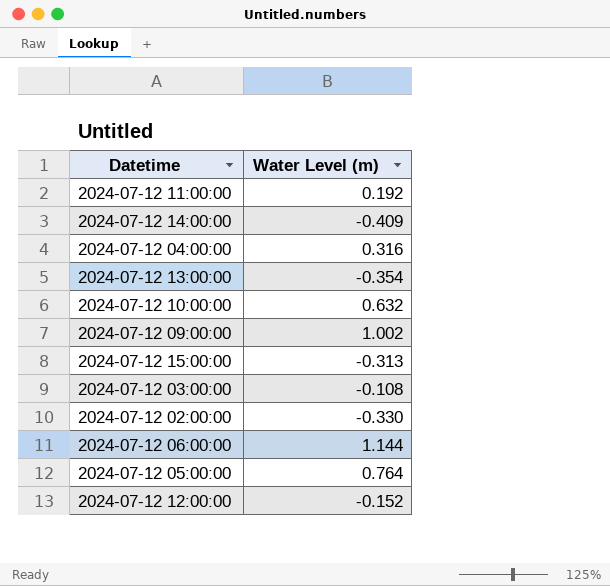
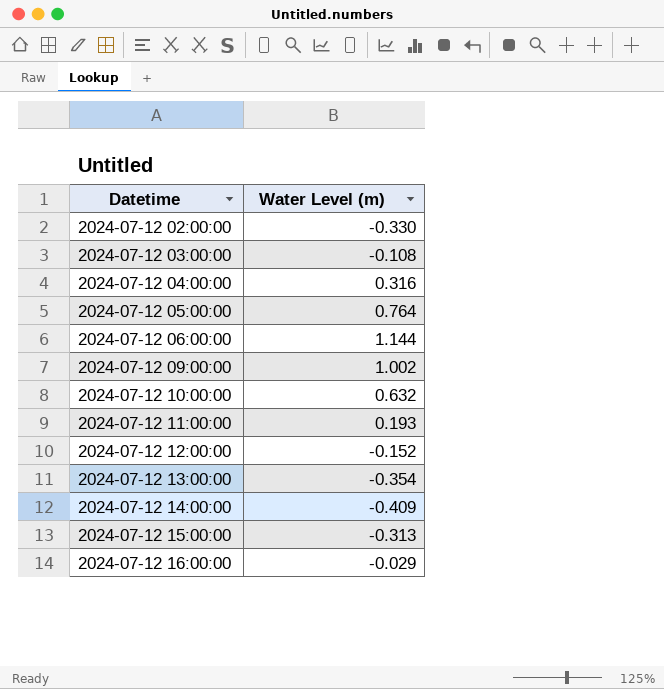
row order: none -> Datetime ascending
2024-07-12 11:00:00 | Water Level (m): 0.192 -> 0.193
row 2024-07-12 16:00:00: none -> -0.029

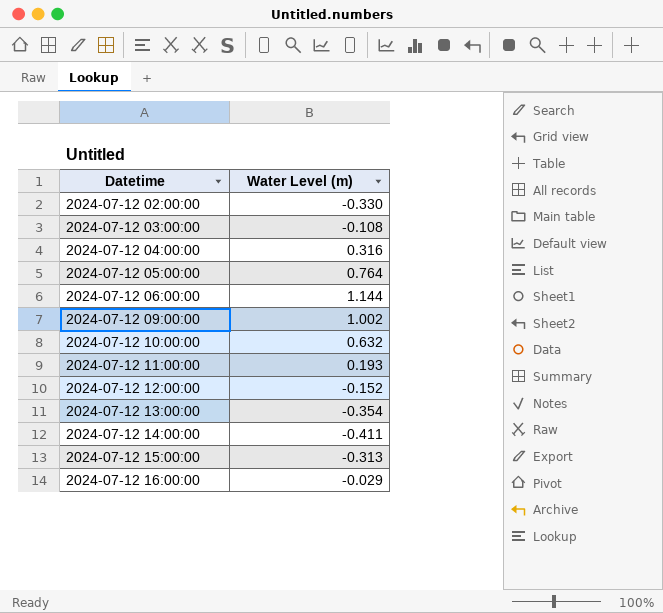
2024-07-12 14:00:00 | Water Level (m): -0.409 -> -0.411

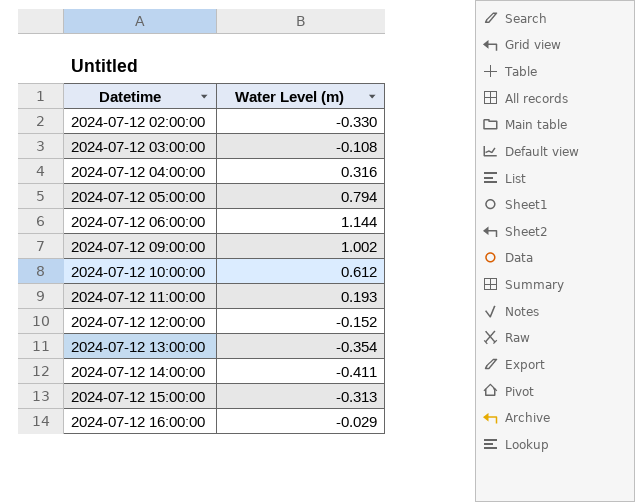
2024-07-12 05:00:00 | Water Level (m): 0.764 -> 0.794
2024-07-12 10:00:00 | Water Level (m): 0.632 -> 0.612

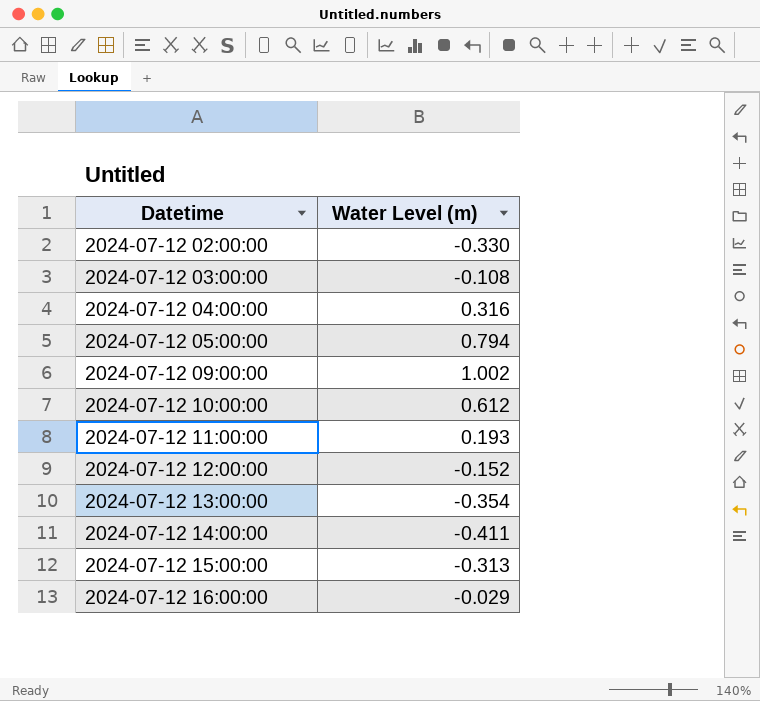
row 2024-07-12 06:00:00: 1.144 -> none

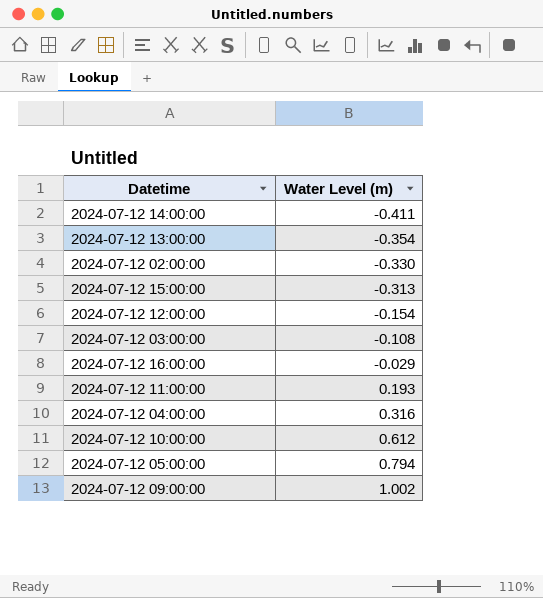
row order: Datetime ascending -> Water Level (m) ascending
2024-07-12 12:00:00 | Water Level (m): -0.152 -> -0.154

